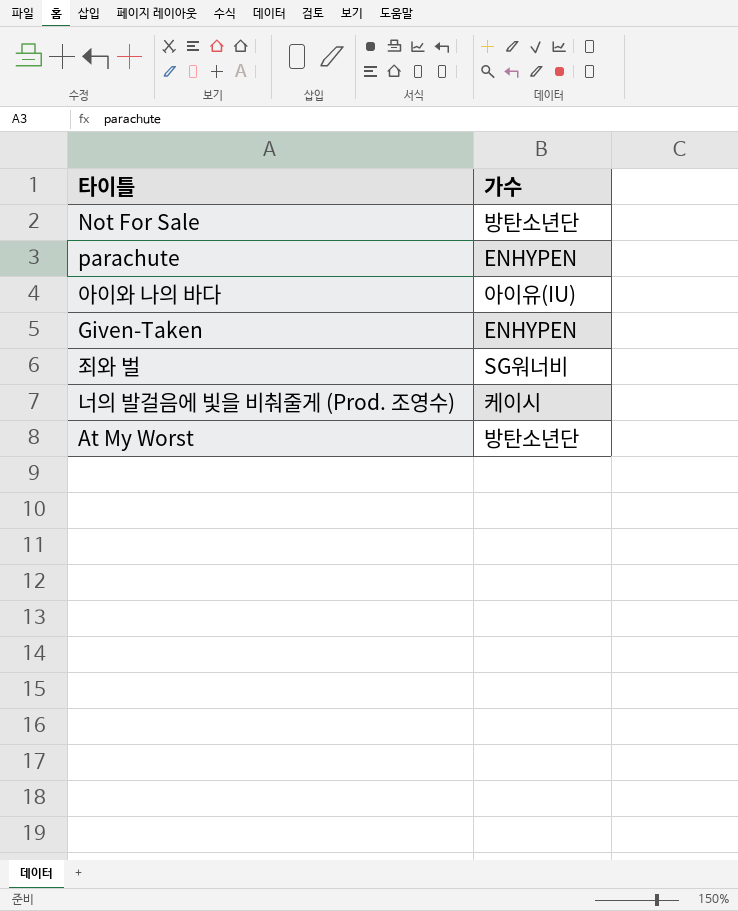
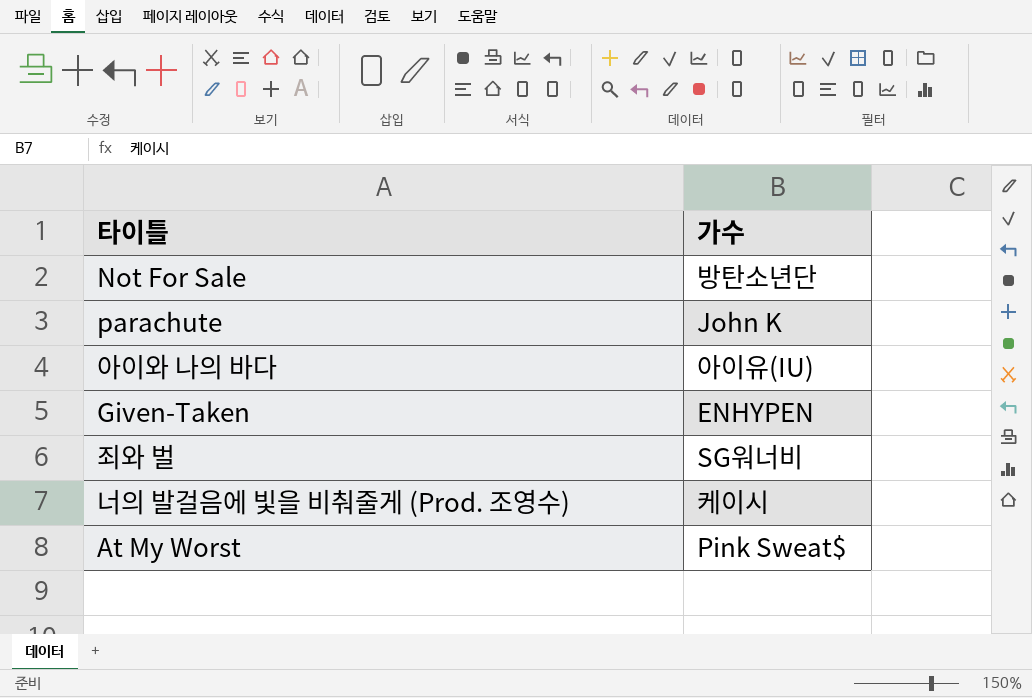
parachute | 가수: ENHYPEN -> John K
At My Worst | 가수: 방탄소년단 -> Pink Sweat$

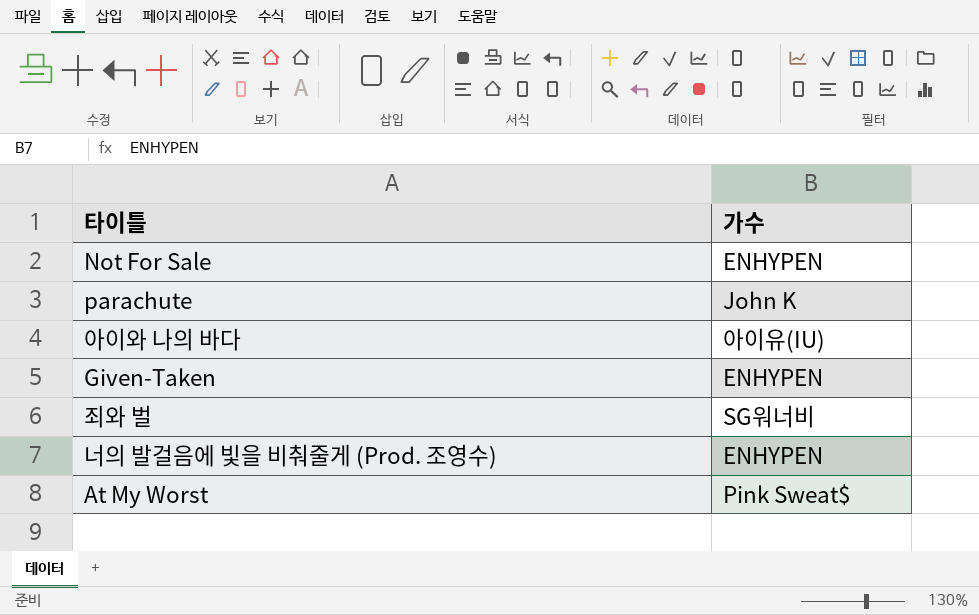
Not For Sale | 가수: 방탄소년단 -> ENHYPEN
너의 발걸음에 빛을 비춰줄게 (Prod. 조영수) | 가수: 케이시 -> ENHYPEN

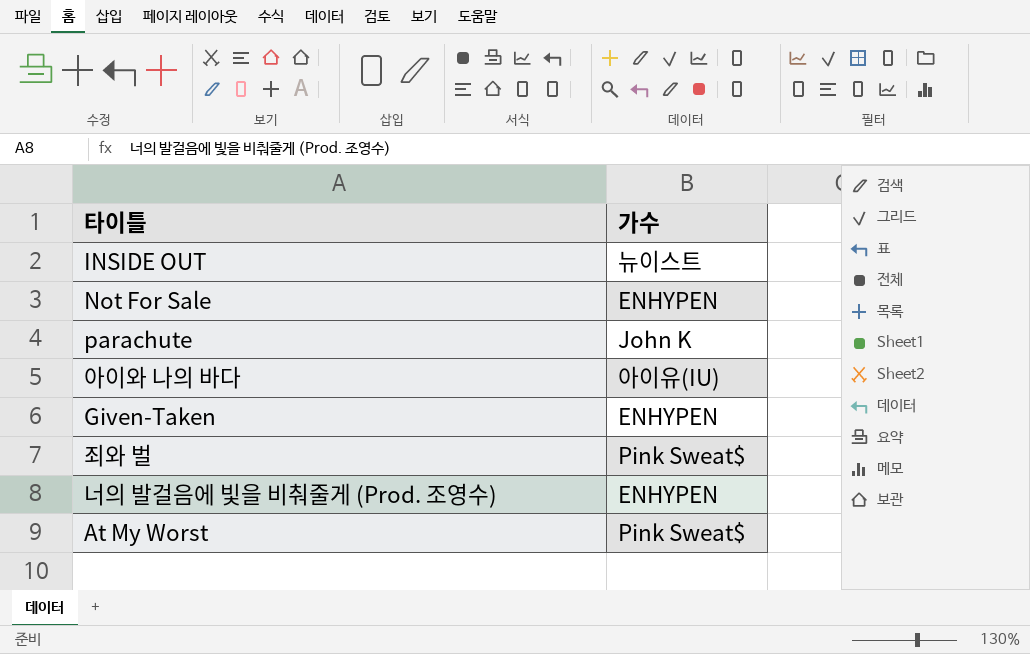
row INSIDE OUT: none -> 뉴이스트
죄와 벌 | 가수: SG워너비 -> Pink Sweat$

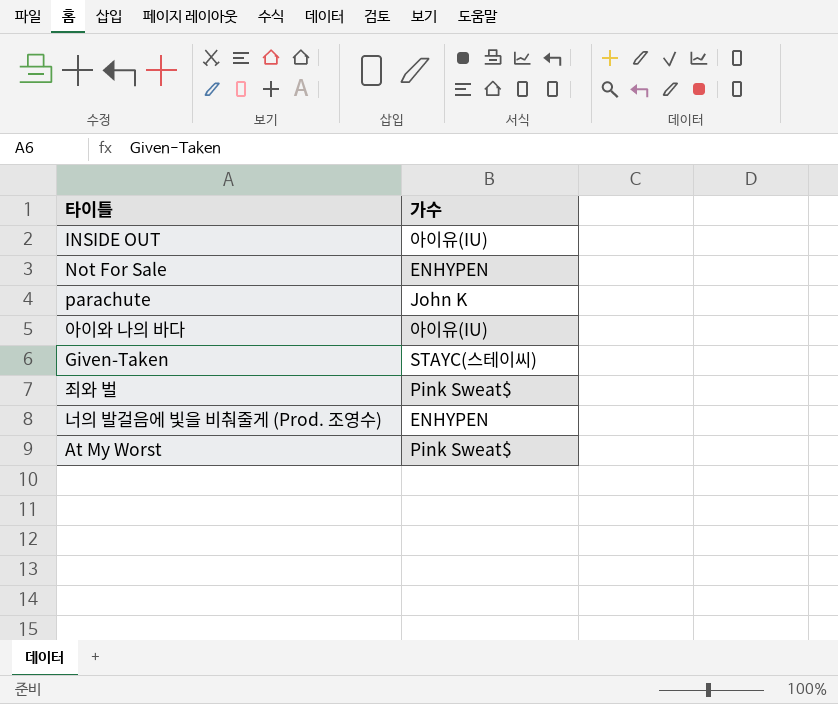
INSIDE OUT | 가수: 뉴이스트 -> 아이유(IU)
Given-Taken | 가수: ENHYPEN -> STAYC(스테이씨)

